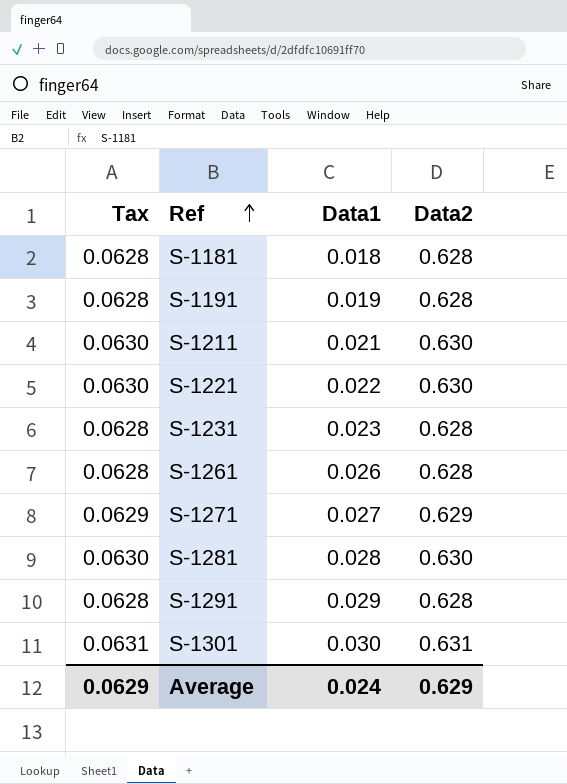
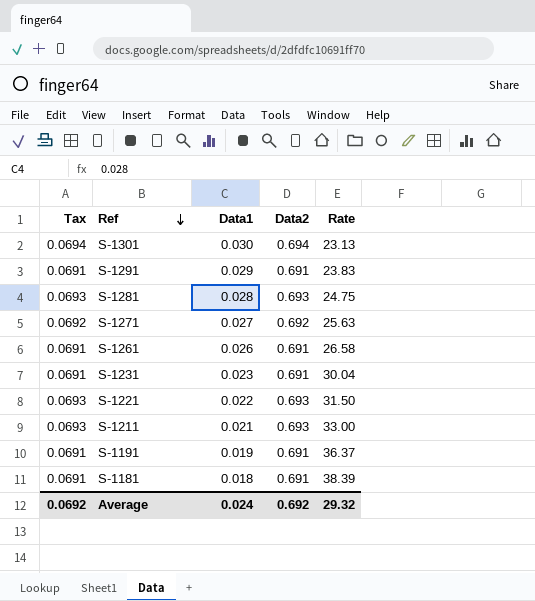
row order: Ref ascending -> Ref descending
column Rate | formula: none -> [Data2] / [Data1]
S-1301 | Tax: 0.0631 -> 0.0694
S-1301 | Data2: 0.631 -> 0.694
S-1291 | Tax: 0.0628 -> 0.0691
S-1291 | Data2: 0.628 -> 0.691
S-1281 | Tax: 0.0630 -> 0.0693
S-1281 | Data2: 0.630 -> 0.693
S-1271 | Tax: 0.0629 -> 0.0692
S-1271 | Data2: 0.629 -> 0.692
S-1261 | Tax: 0.0628 -> 0.0691
S-1261 | Data2: 0.628 -> 0.691
S-1231 | Tax: 0.0628 -> 0.0691
S-1231 | Data2: 0.628 -> 0.691
S-1221 | Tax: 0.0630 -> 0.0693
S-1221 | Data2: 0.630 -> 0.693
S-1211 | Tax: 0.0630 -> 0.0693
S-1211 | Data2: 0.630 -> 0.693
S-1191 | Tax: 0.0628 -> 0.0691
S-1191 | Data2: 0.628 -> 0.691
S-1181 | Tax: 0.0628 -> 0.0691
S-1181 | Data2: 0.628 -> 0.691
Average | Tax: 0.0629 -> 0.0692
Average | Data2: 0.629 -> 0.692

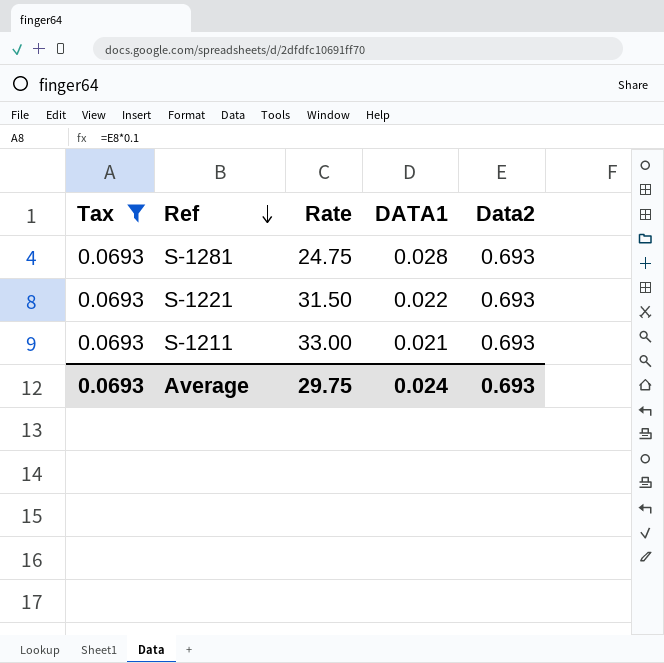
filter: none -> Tax = 0.0693
column Rate | position: 5 -> 3
column name: Data1 -> DATA1
Average | Tax: 0.0692 -> 0.0693
Average | Rate: 29.32 -> 29.75
Average | Data2: 0.692 -> 0.693

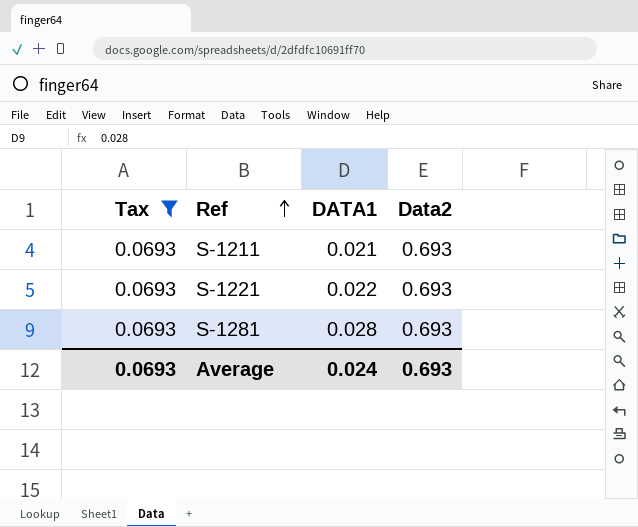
row order: Ref descending -> Ref ascending
column Rate | formula: [Data2] / [DATA1] -> none

